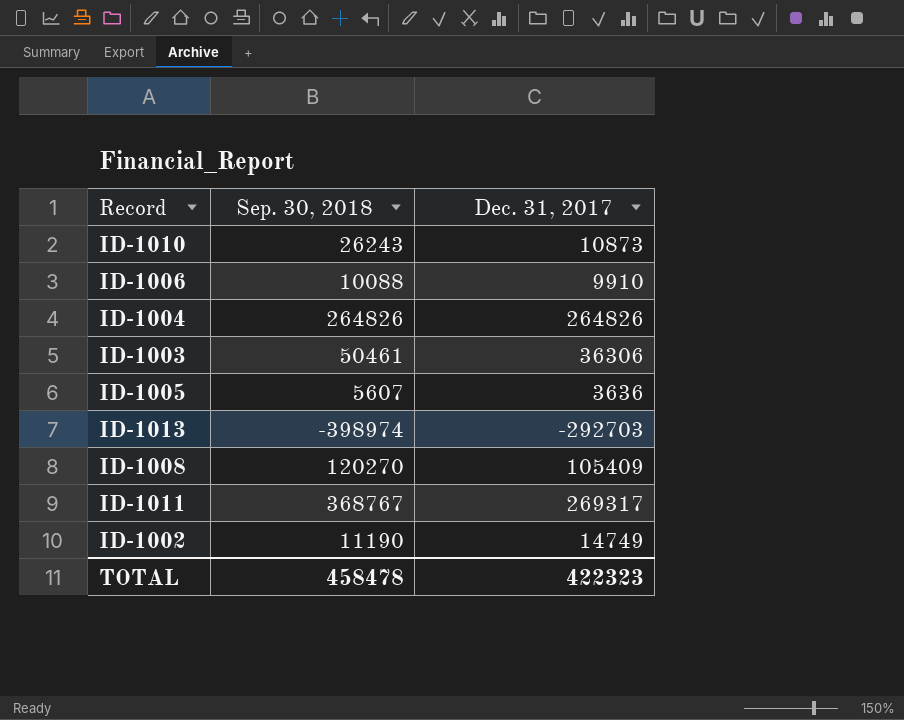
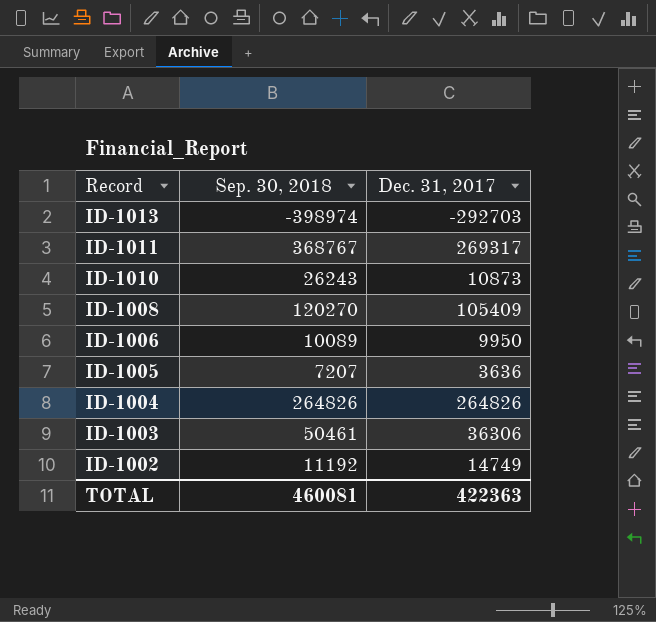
row order: none -> Record descending
ID-1006 | Sep. 30, 2018: 10088 -> 10089
ID-1006 | Dec. 31, 2017: 9910 -> 9950
ID-1005 | Sep. 30, 2018: 5607 -> 7207
ID-1002 | Sep. 30, 2018: 11190 -> 11192
TOTAL | Sep. 30, 2018: 458478 -> 460081
TOTAL | Dec. 31, 2017: 422323 -> 422363

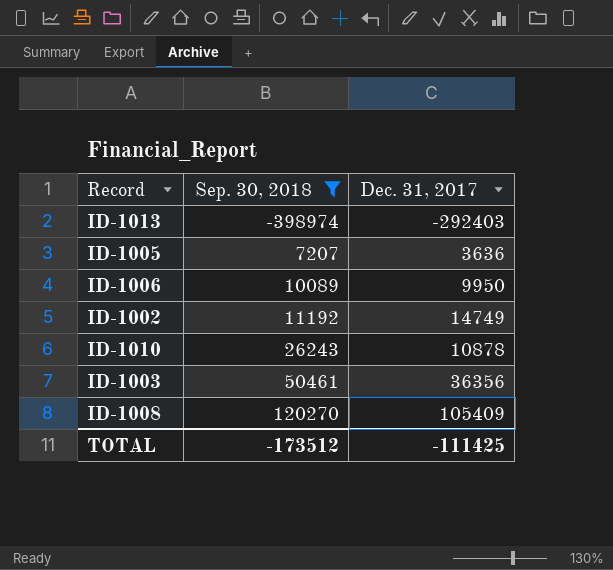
filter: none -> Sep. 30, 2018 <= 120270
row order: Record descending -> Sep. 30, 2018 ascending
ID-1013 | Dec. 31, 2017: -292703 -> -292403
ID-1010 | Dec. 31, 2017: 10873 -> 10878
ID-1003 | Dec. 31, 2017: 36306 -> 36356
TOTAL | Sep. 30, 2018: 460081 -> -173512
TOTAL | Dec. 31, 2017: 422363 -> -111425

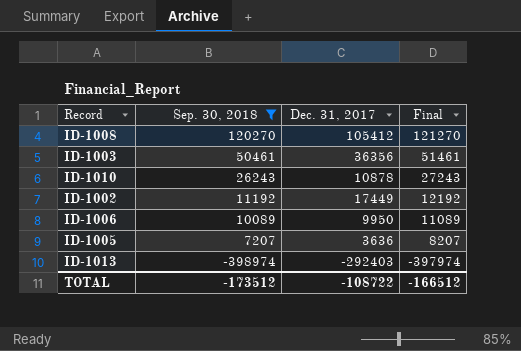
row order: Sep. 30, 2018 ascending -> Sep. 30, 2018 descending
column Final | formula: none -> [Sep. 30, 2018] + 1000
ID-1008 | Dec. 31, 2017: 105409 -> 105412
ID-1002 | Dec. 31, 2017: 14749 -> 17449
TOTAL | Dec. 31, 2017: -111425 -> -108722

